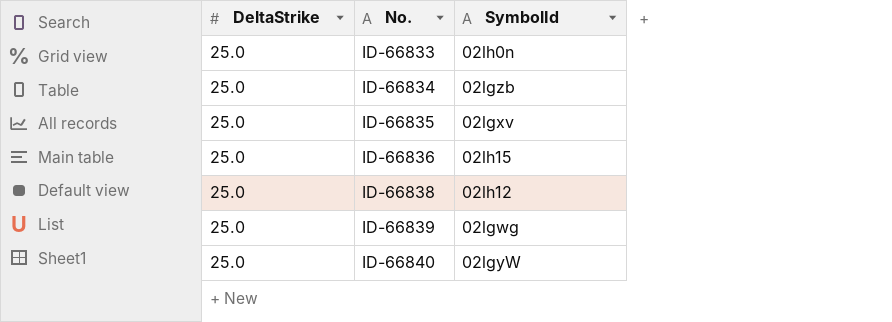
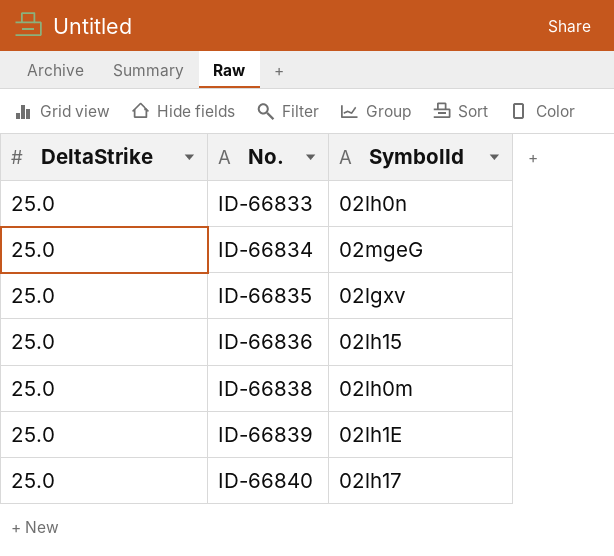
ID-66834 | SymbolId: 02lgzb -> 02mgeG
ID-66838 | SymbolId: 02lh12 -> 02lh0m
ID-66839 | SymbolId: 02lgwg -> 02lh1E
ID-66840 | SymbolId: 02lgyW -> 02lh17

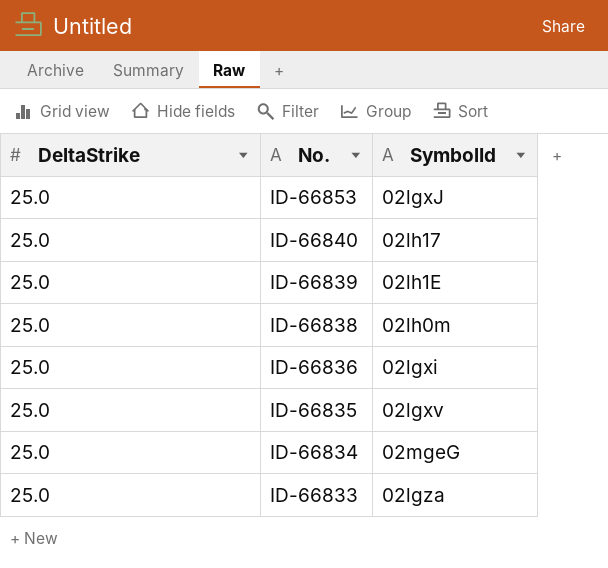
row order: No. ascending -> No. descending
row ID-66853: none -> 25.0 | 02lgxJ
ID-66836 | SymbolId: 02lh15 -> 02lgxi
ID-66833 | SymbolId: 02lh0n -> 02lgza

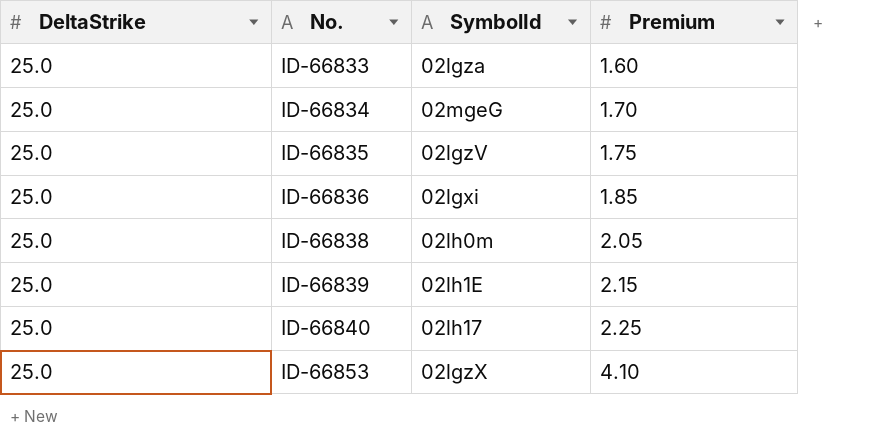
row order: No. descending -> No. ascending
column Premium | position: none -> 4
ID-66835 | SymbolId: 02lgxv -> 02lgzV
ID-66853 | SymbolId: 02lgxJ -> 02lgzX

